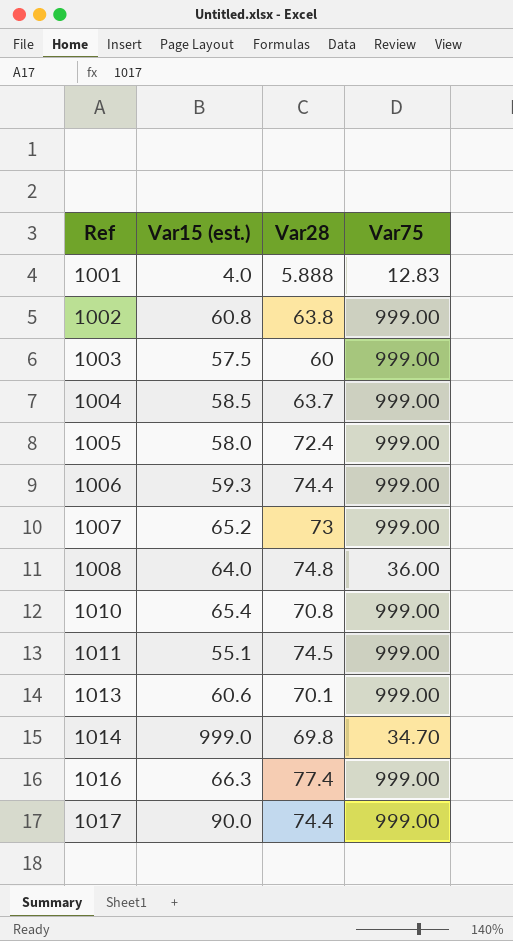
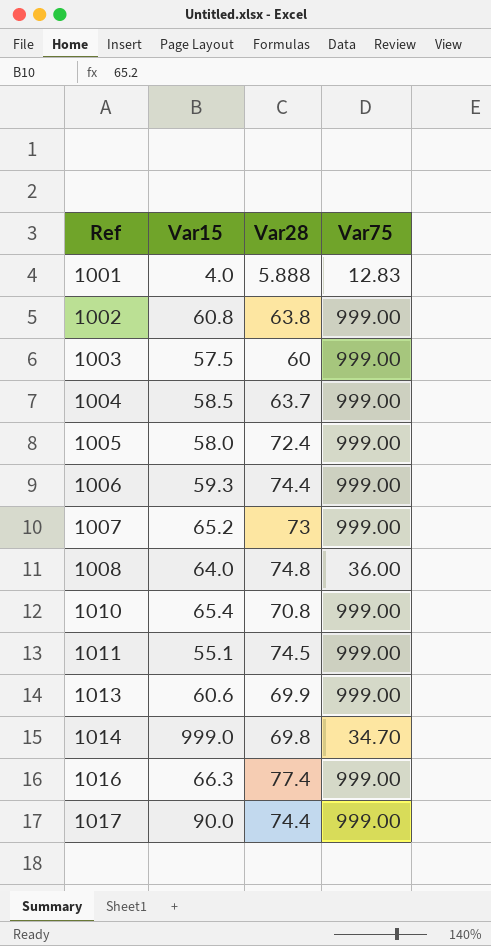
column name: Var15 (est.) -> Var15
1013 | Var28: 70.1 -> 69.9

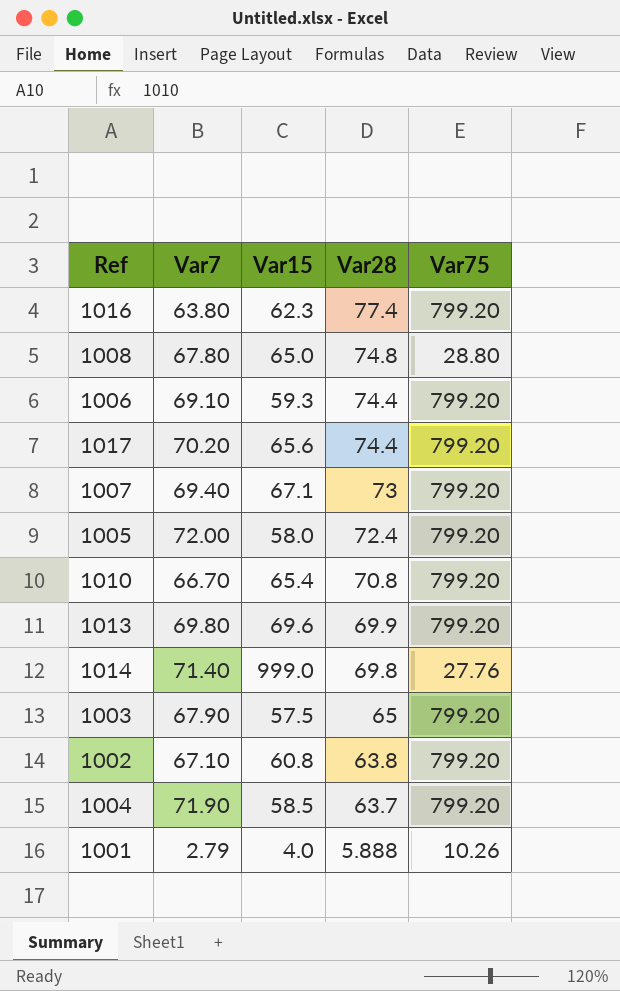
row order: Ref ascending -> Var28 descending
column Var7 | position: none -> 2
row 1011: 55.1 | 74.5 | 999.00 -> none
1016 | Var15: 66.3 -> 62.3
1016 | Var75: 999.00 -> 799.20
1008 | Var15: 64.0 -> 65.0
1008 | Var75: 36.00 -> 28.80
1006 | Var75: 999.00 -> 799.20
1017 | Var15: 90.0 -> 65.6
1017 | Var75: 999.00 -> 799.20
1007 | Var15: 65.2 -> 67.1
1007 | Var75: 999.00 -> 799.20
1005 | Var75: 999.00 -> 799.20
1010 | Var75: 999.00 -> 799.20
1013 | Var15: 60.6 -> 69.6
1013 | Var75: 999.00 -> 799.20
1014 | Var75: 34.70 -> 27.76
1003 | Var28: 60 -> 65
1003 | Var75: 999.00 -> 799.20
1002 | Var75: 999.00 -> 799.20
1004 | Var75: 999.00 -> 799.20
1001 | Var75: 12.83 -> 10.26

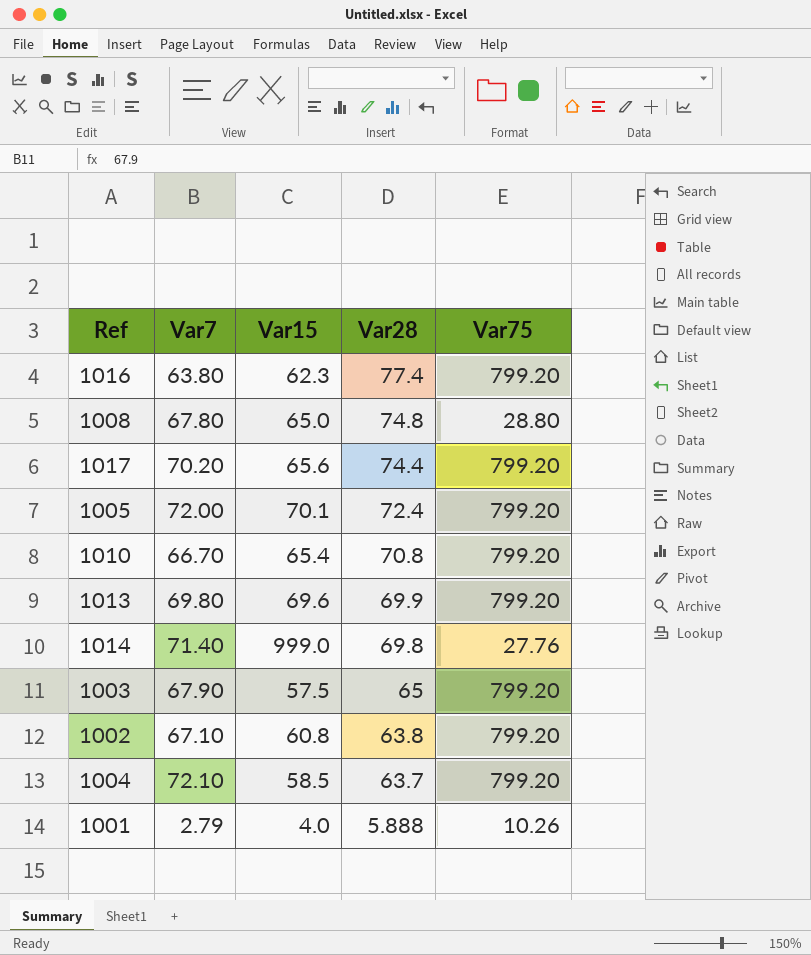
row 1006: 69.10 | 59.3 | 74.4 | 799.20 -> none
row 1007: 69.40 | 67.1 | 73 | 799.20 -> none
1005 | Var15: 58.0 -> 70.1
1004 | Var7: 71.90 -> 72.10

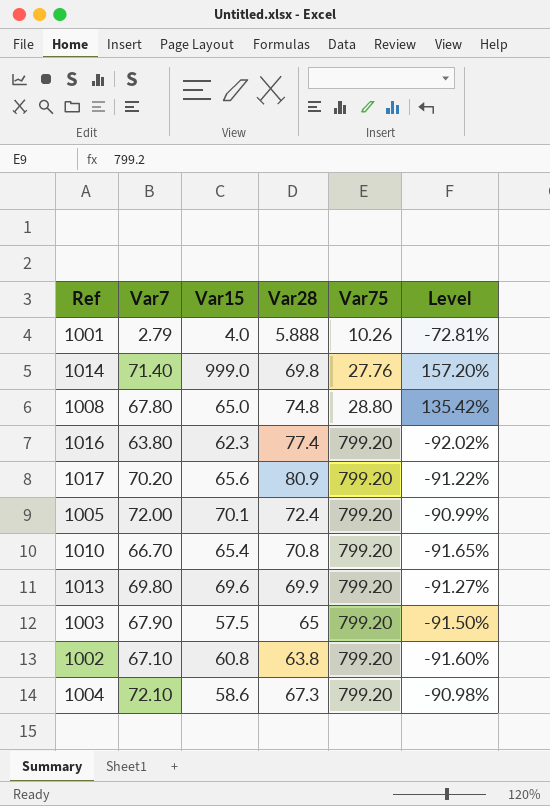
row order: Var28 descending -> Var75 ascending
column Level | formula: none -> ([Var7] - [Var75]) / [Var75]
1017 | Var28: 74.4 -> 80.9
1004 | Var15: 58.5 -> 58.6
1004 | Var28: 63.7 -> 67.3

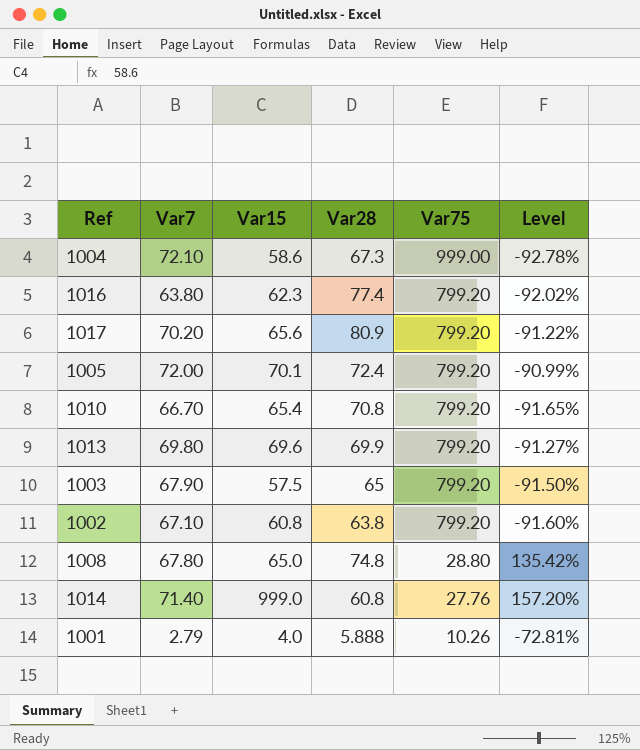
row order: Var75 ascending -> Var75 descending
1004 | Var75: 799.20 -> 999.00
1004 | Level: -90.98% -> -92.78%
1014 | Var28: 69.8 -> 60.8

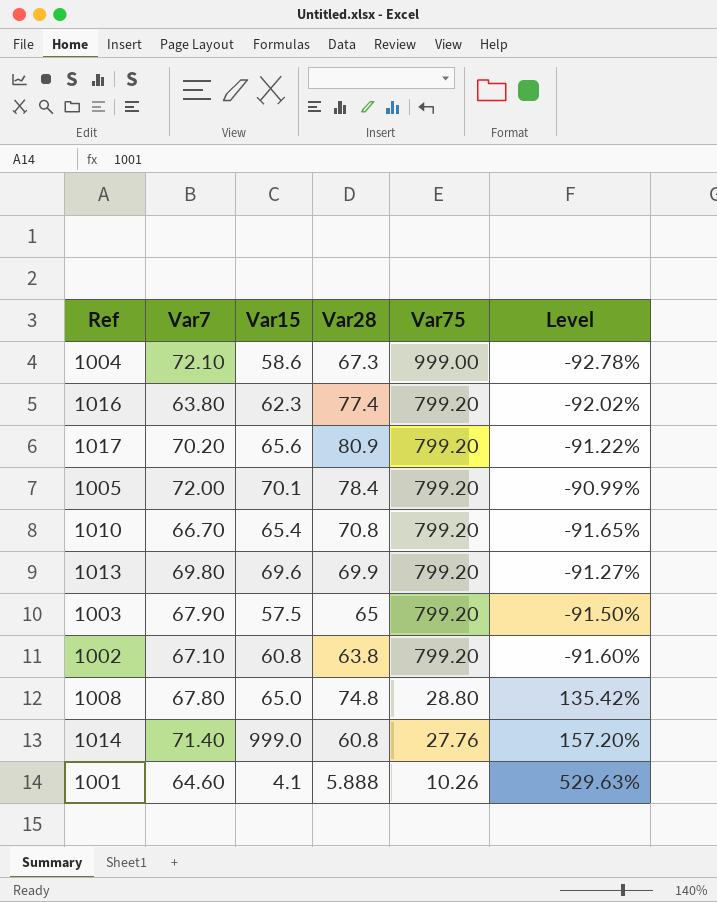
1005 | Var28: 72.4 -> 78.4
1001 | Var7: 2.79 -> 64.60
1001 | Var15: 4.0 -> 4.1
1001 | Level: -72.81% -> 529.63%

